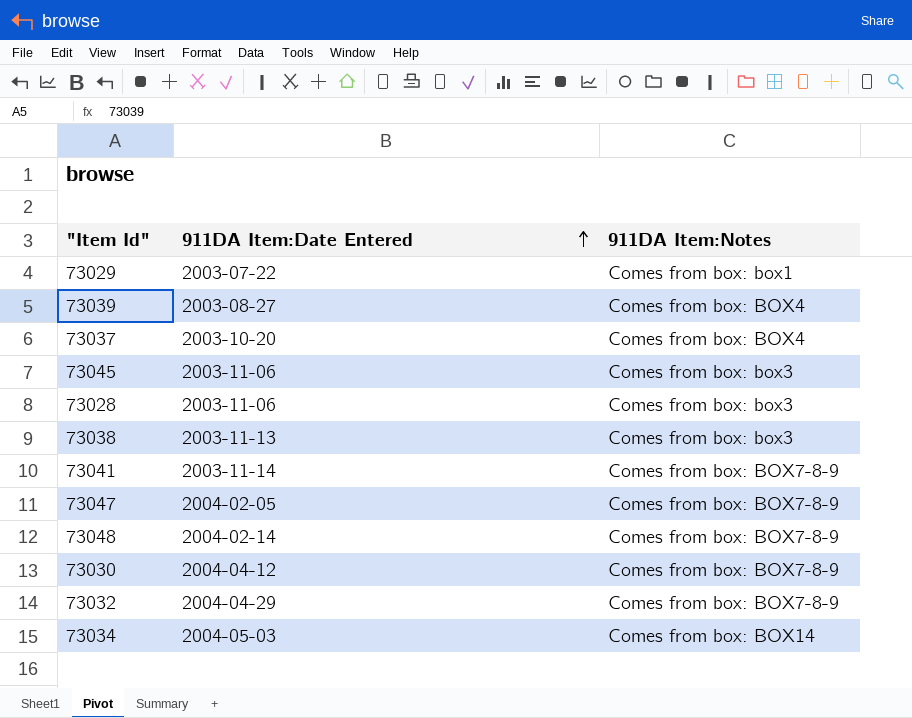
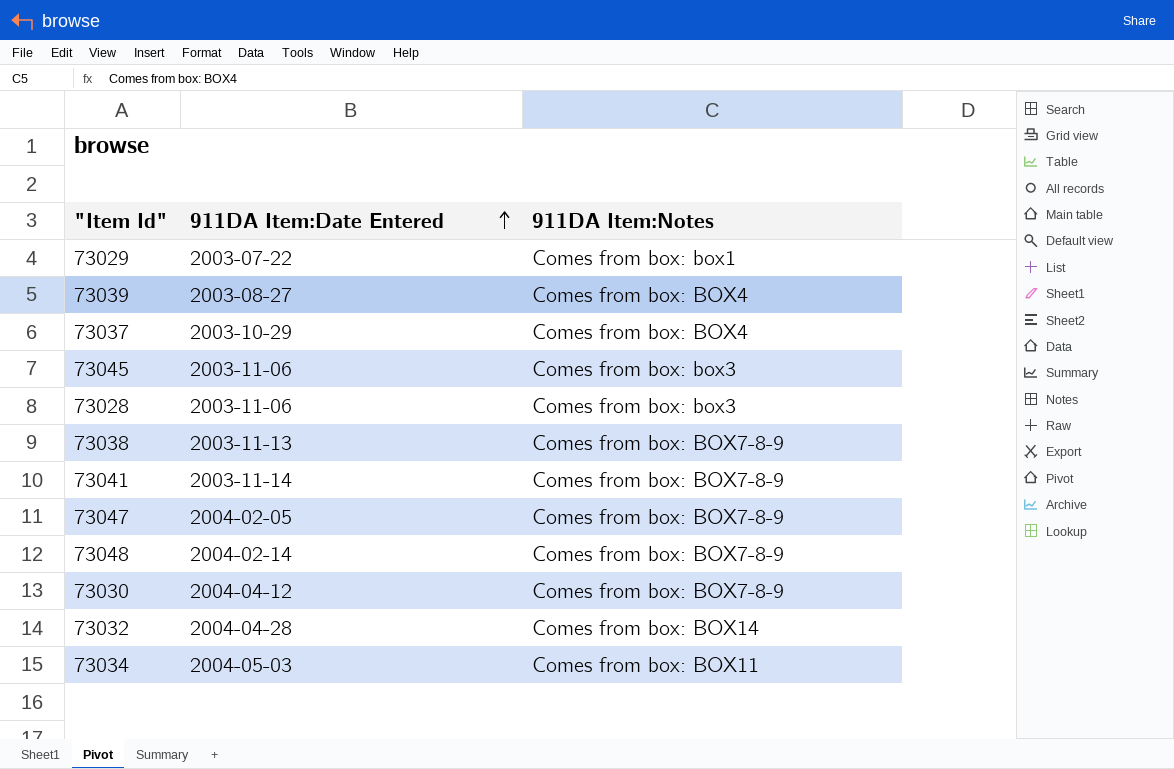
73037 | 911DA Item:Date Entered: 2003-10-20 -> 2003-10-29
73038 | 911DA Item:Notes: Comes from box: box3 -> Comes from box: BOX7-8-9
73032 | 911DA Item:Date Entered: 2004-04-29 -> 2004-04-28
73032 | 911DA Item:Notes: Comes from box: BOX7-8-9 -> Comes from box: BOX14
73034 | 911DA Item:Notes: Comes from box: BOX14 -> Comes from box: BOX11

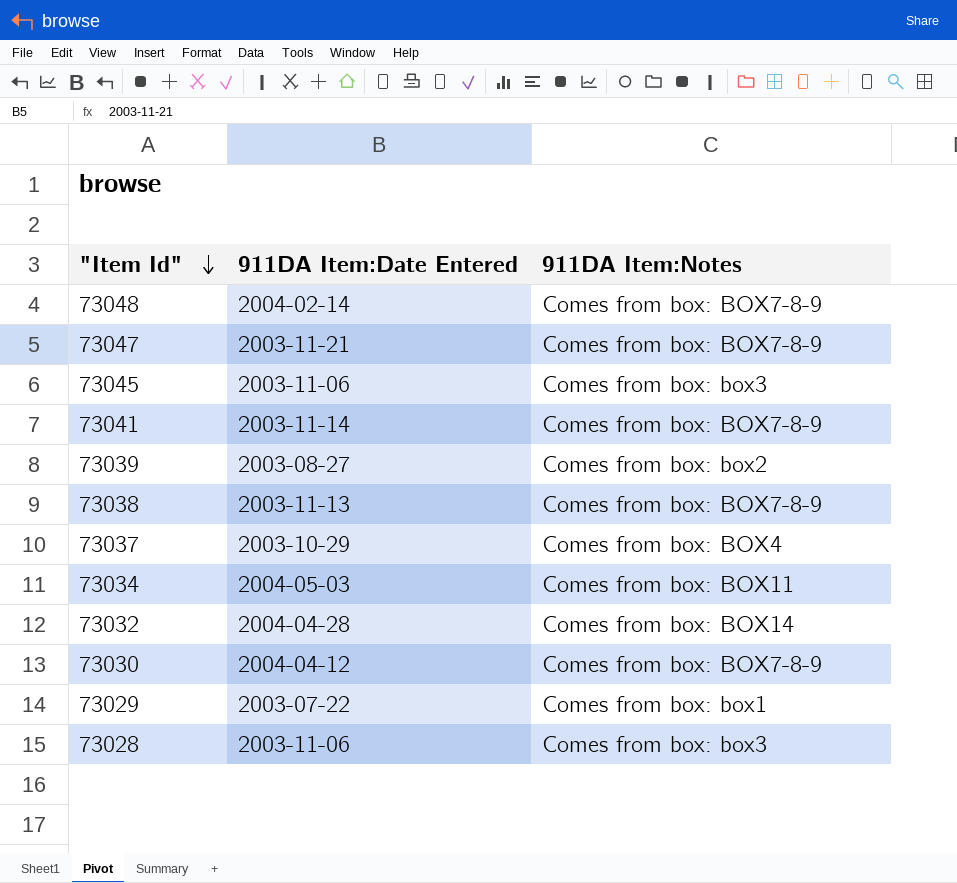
row order: 911DA Item:Date Entered ascending -> "Item Id" descending
73047 | 911DA Item:Date Entered: 2004-02-05 -> 2003-11-21
73039 | 911DA Item:Notes: Comes from box: BOX4 -> Comes from box: box2

